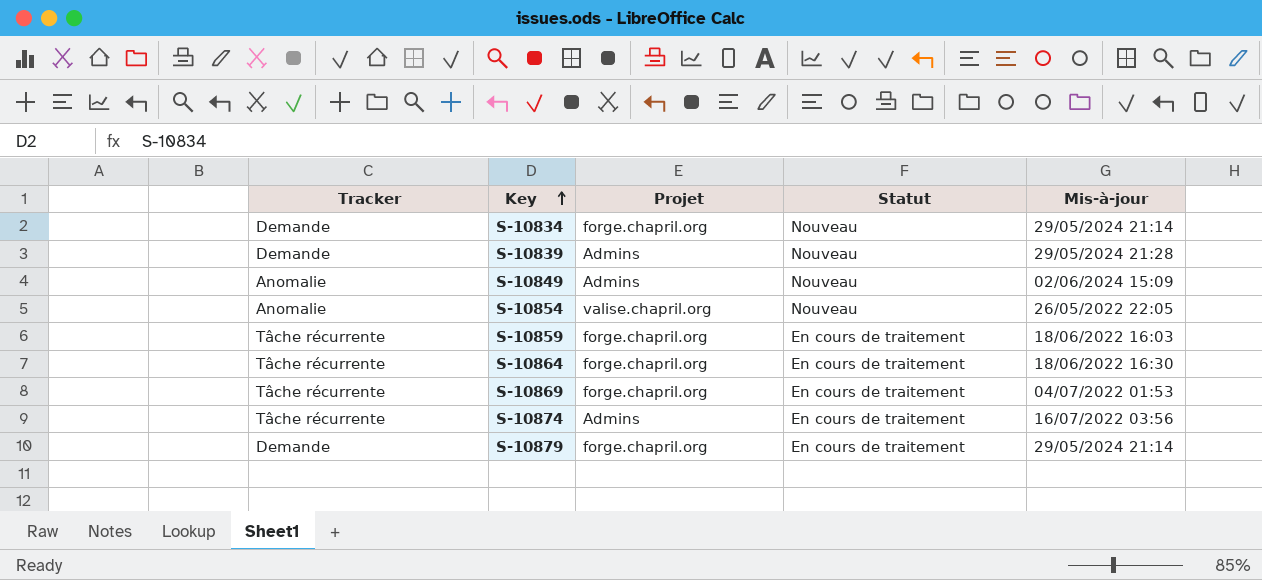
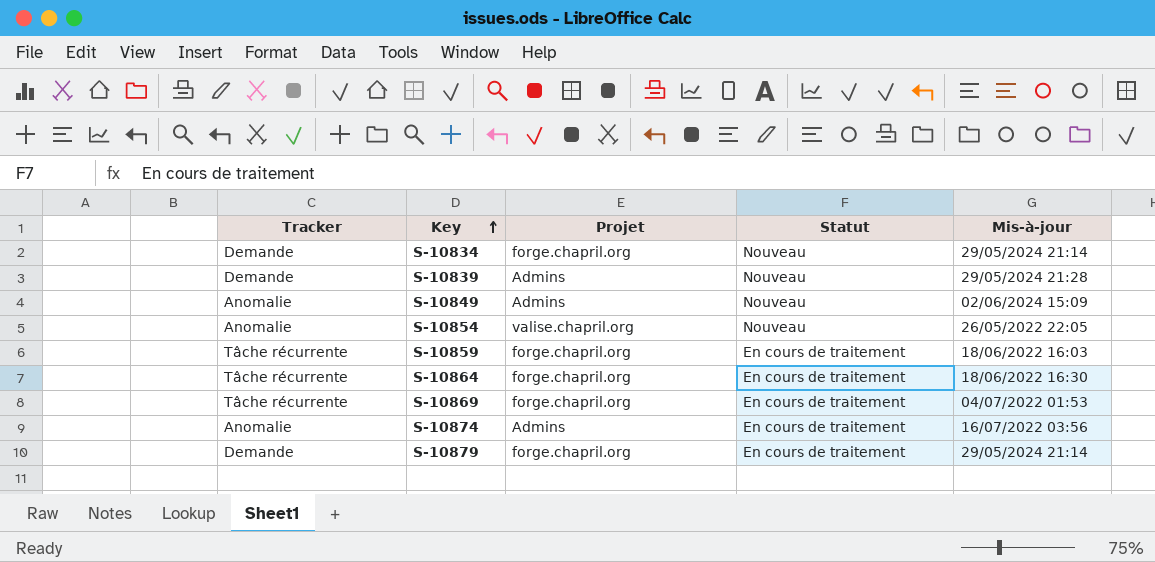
S-10874 | Tracker: Tâche récurrente -> Anomalie

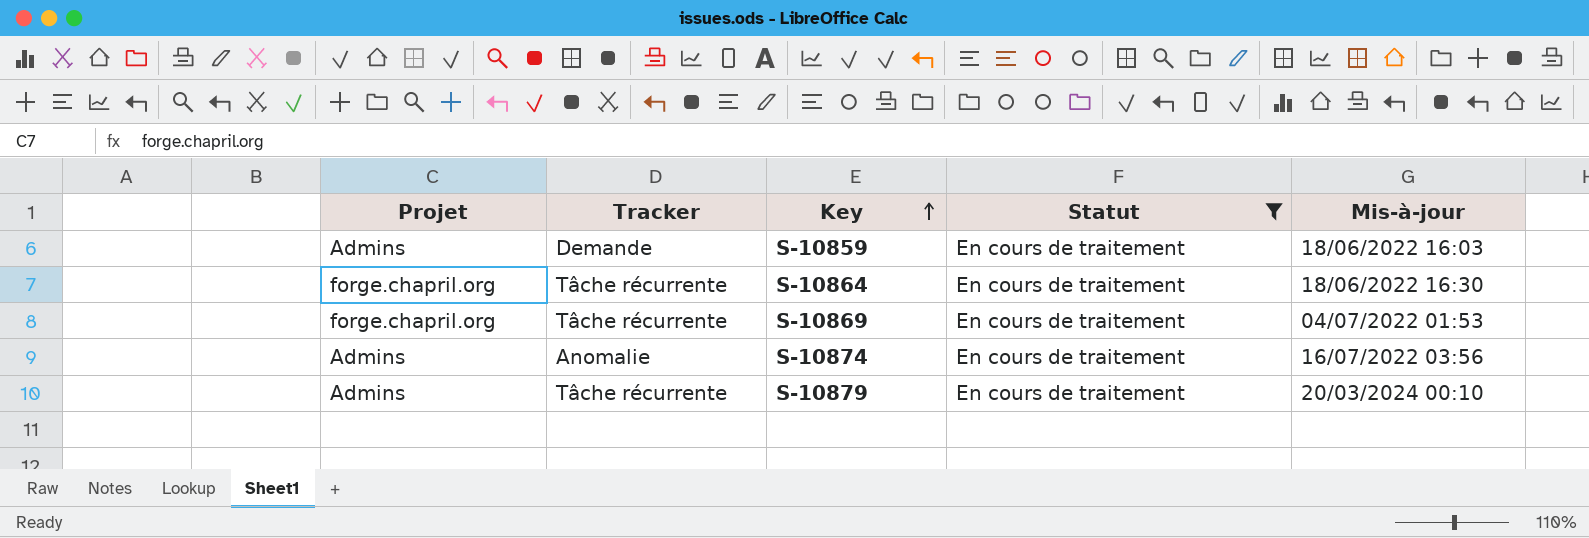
filter: none -> Statut = En cours de traitement
column Projet | position: 3 -> 1
S-10859 | Projet: forge.chapril.org -> Admins
S-10859 | Tracker: Tâche récurrente -> Demande
S-10879 | Projet: forge.chapril.org -> Admins
S-10879 | Tracker: Demande -> Tâche récurrente
S-10879 | Mis-à-jour: 29/05/2024 21:14 -> 20/03/2024 00:10

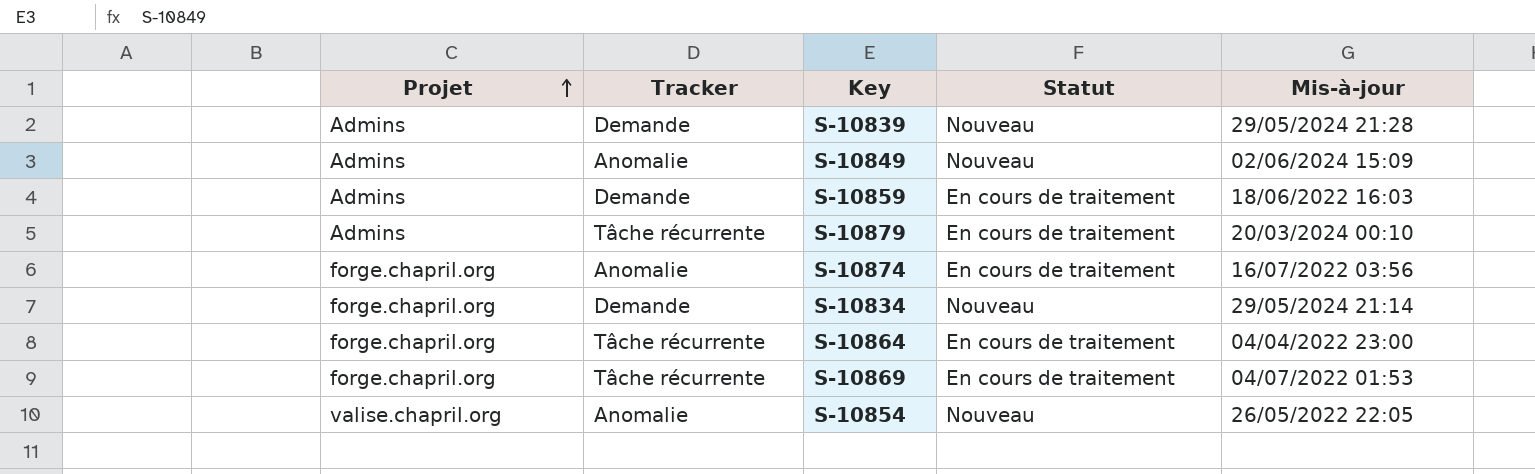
filter: Statut = En cours de traitement -> none
row order: Key ascending -> Projet ascending
S-10874 | Projet: Admins -> forge.chapril.org
S-10864 | Mis-à-jour: 18/06/2022 16:30 -> 04/04/2022 23:00

